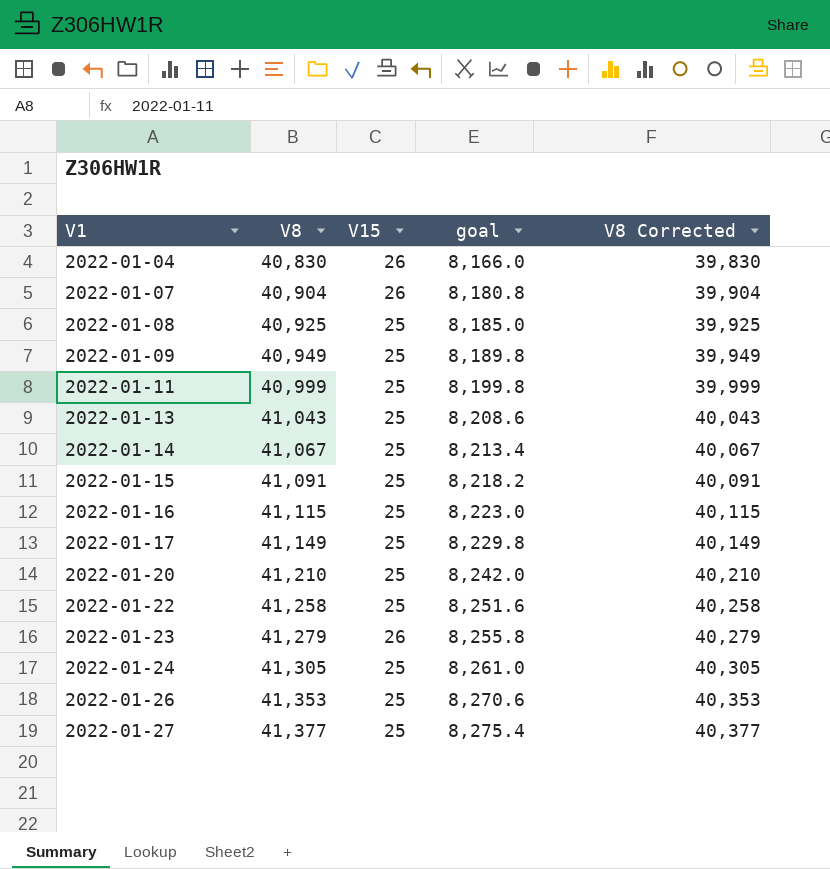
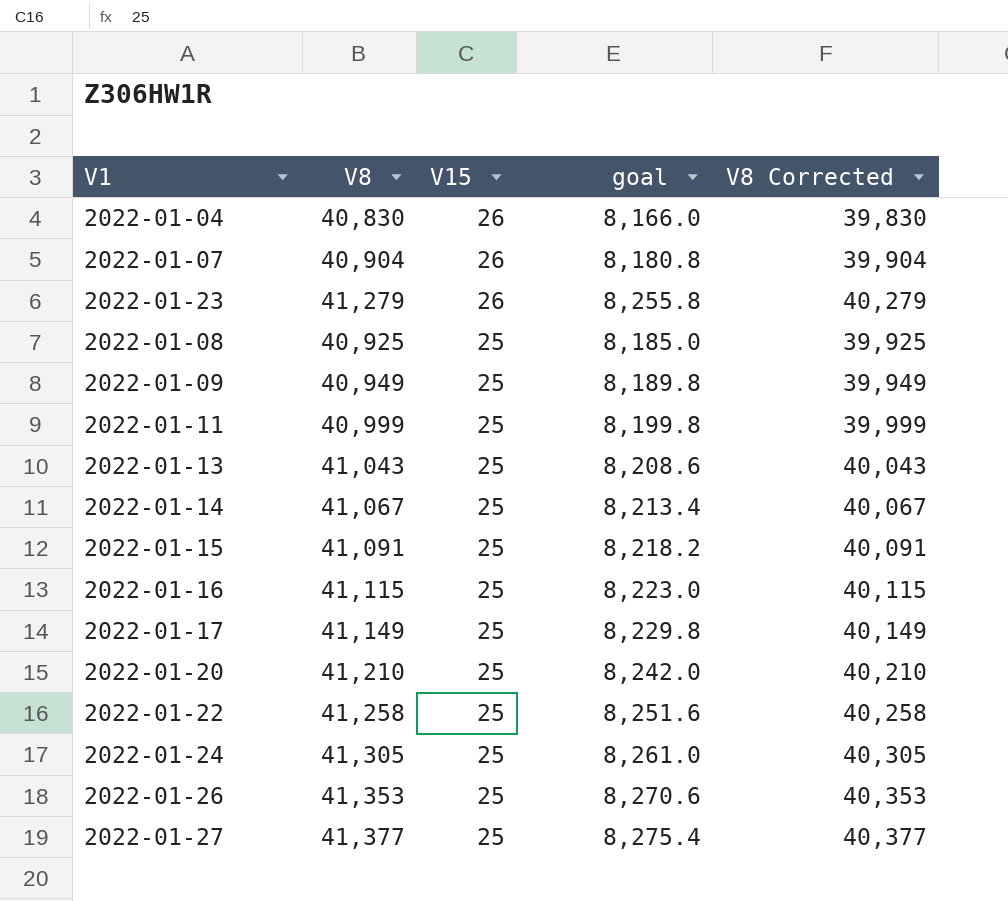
row order: V1 ascending -> V15 descending

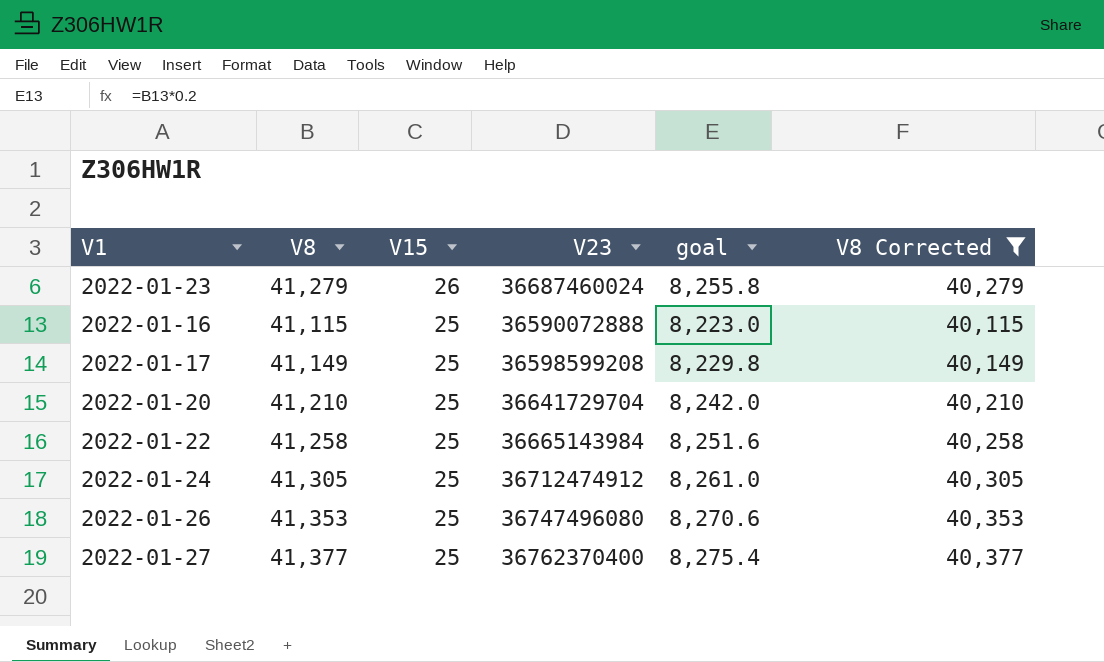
filter: none -> V8 Corrected >= 40,115
column V23 | position: none -> 4

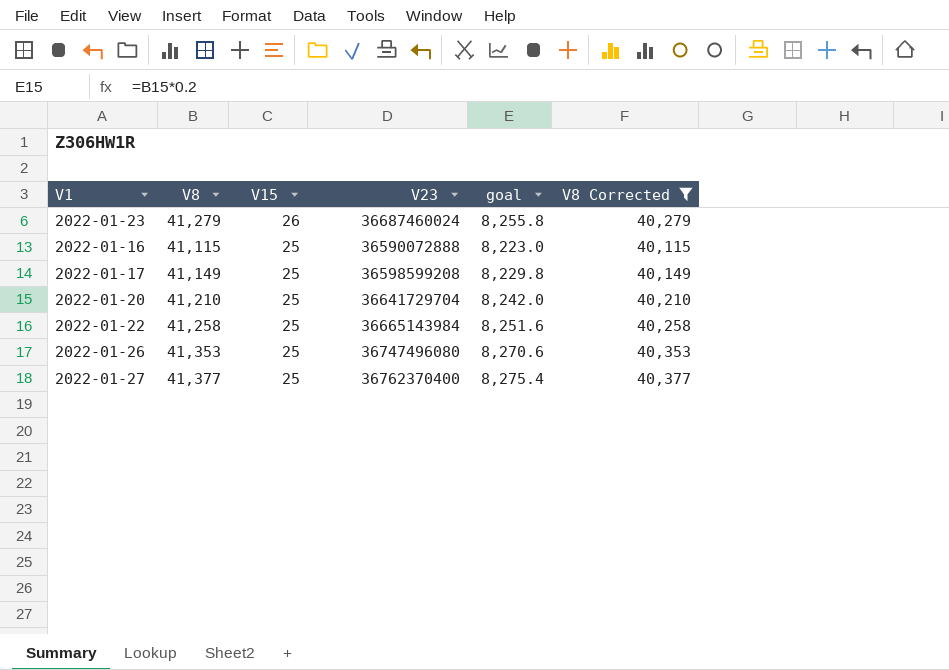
row 2022-01-24: 41,305 | 25 | 36712474912 | 8,261.0 | 40,305 -> none

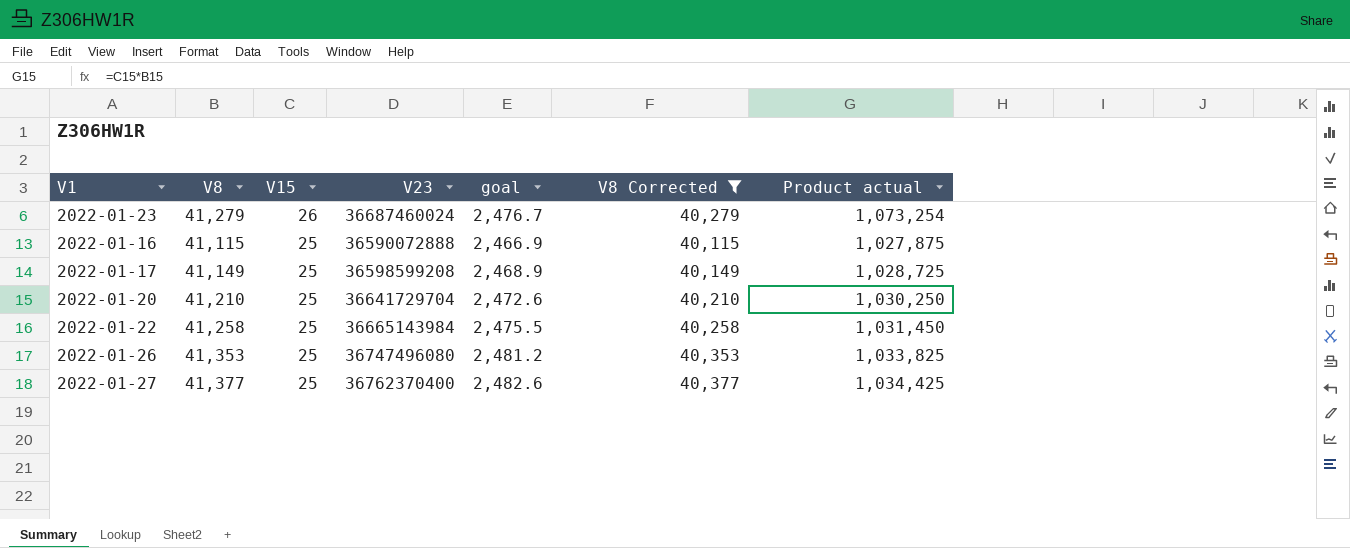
column goal | formula: [V8] * 0.2 -> [V8] * 0.06
column Product actual | formula: none -> [V8] * [V15]

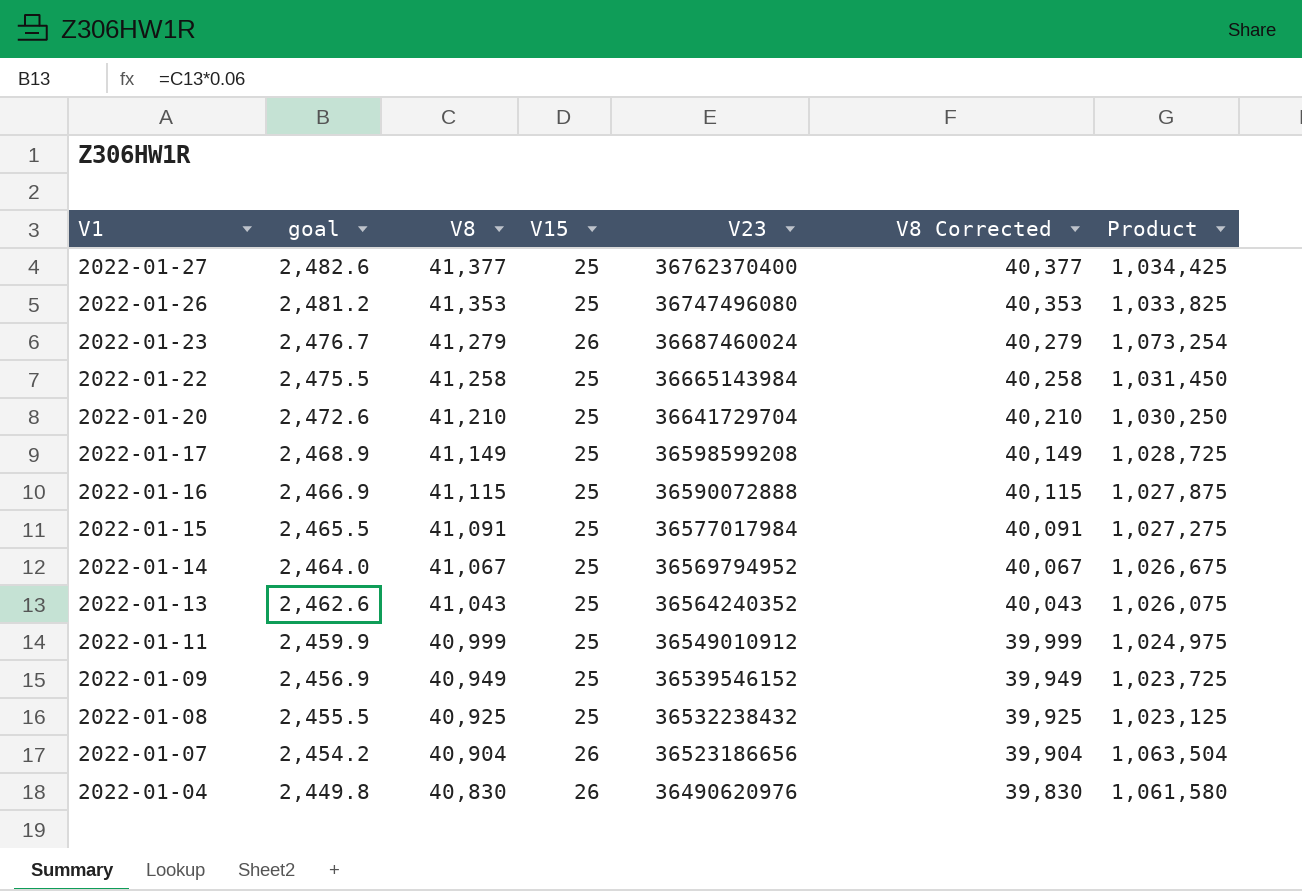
filter: V8 Corrected >= 40,115 -> none
row order: V15 descending -> V1 descending
column goal | position: 5 -> 2
column name: Product actual -> Product

